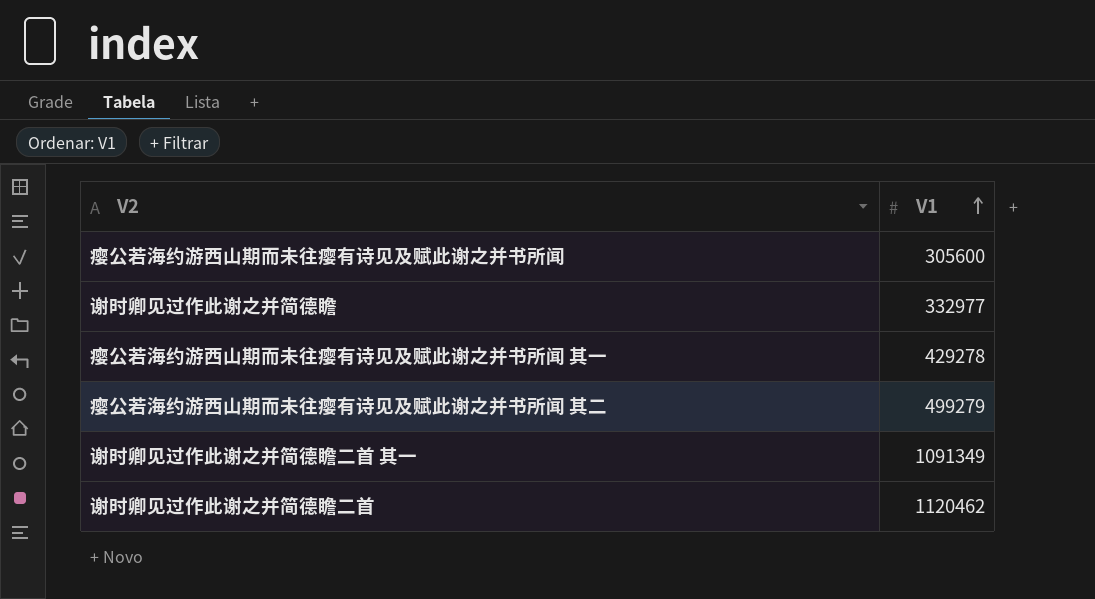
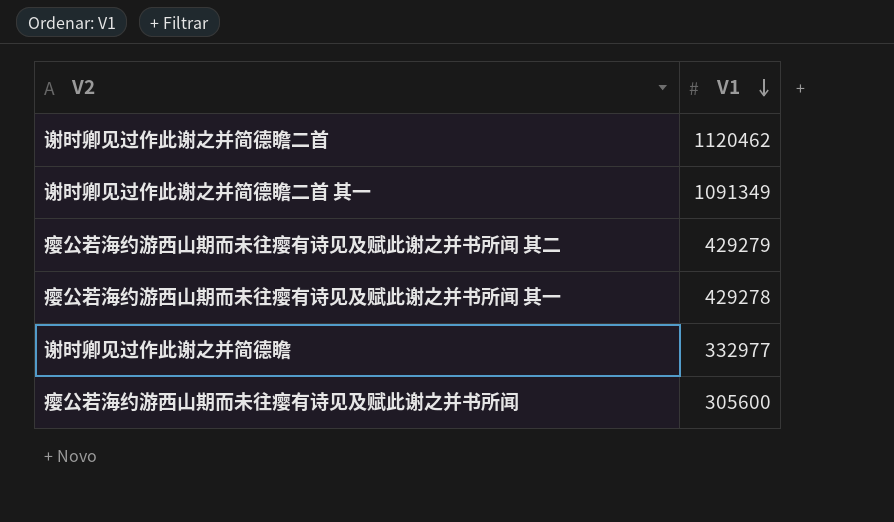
row order: V1 ascending -> V1 descending
瘿公若海约游西山期而未往瘿有诗见及赋此谢之并书所闻 其二 | V1: 499279 -> 429279

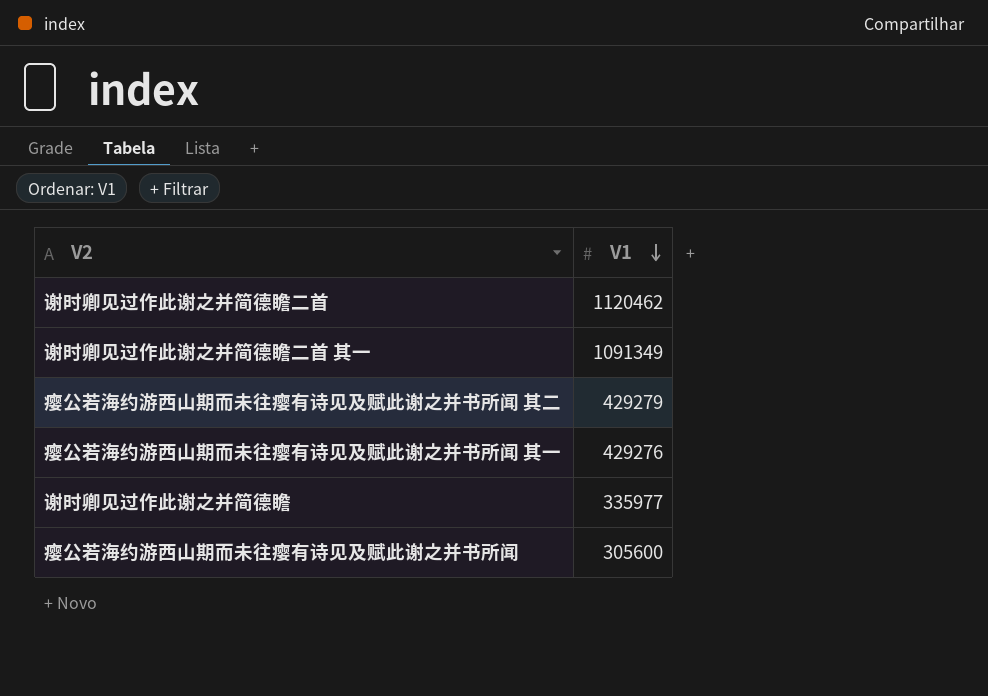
瘿公若海约游西山期而未往瘿有诗见及赋此谢之并书所闻 其一 | V1: 429278 -> 429276
谢时卿见过作此谢之并简德瞻 | V1: 332977 -> 335977

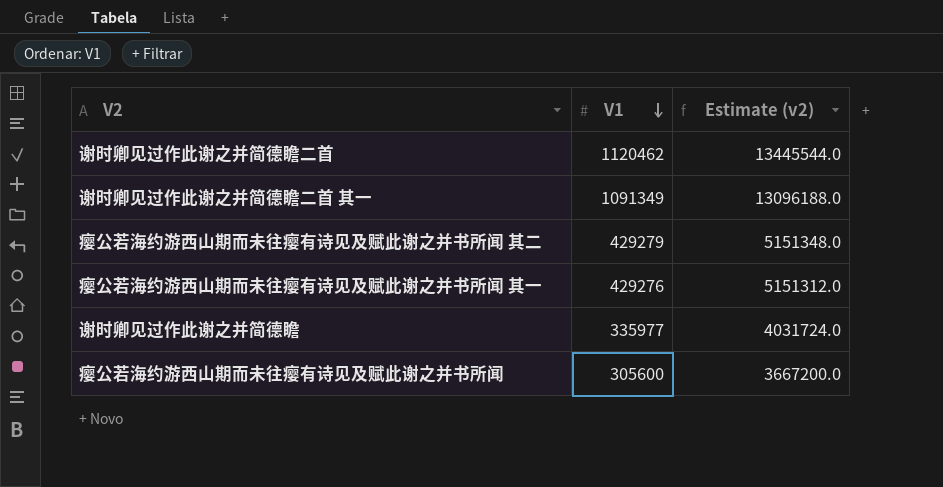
column Estimate (v2) | formula: none -> [V1] * 12

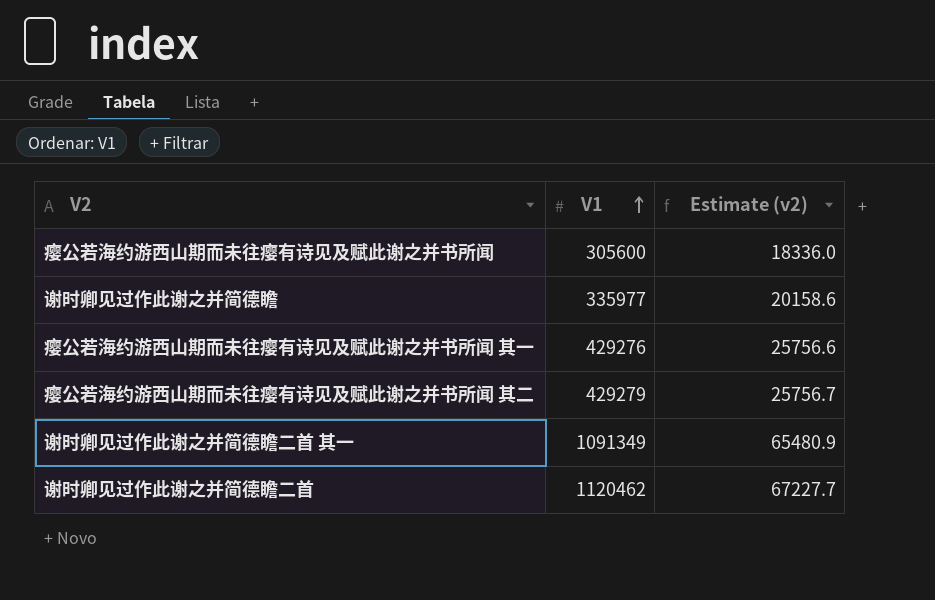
row order: V1 descending -> V1 ascending
column Estimate (v2) | formula: [V1] * 12 -> [V1] * 0.06

